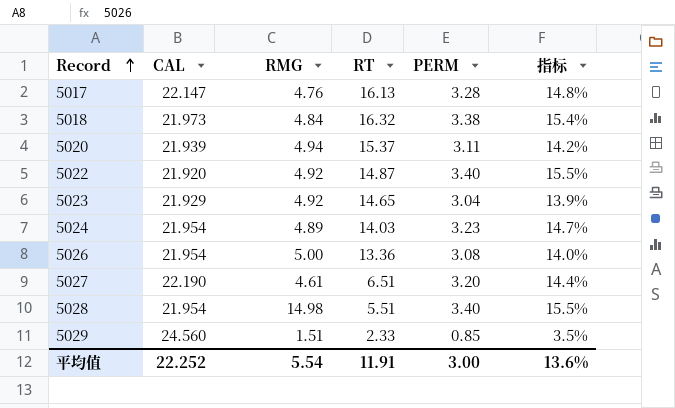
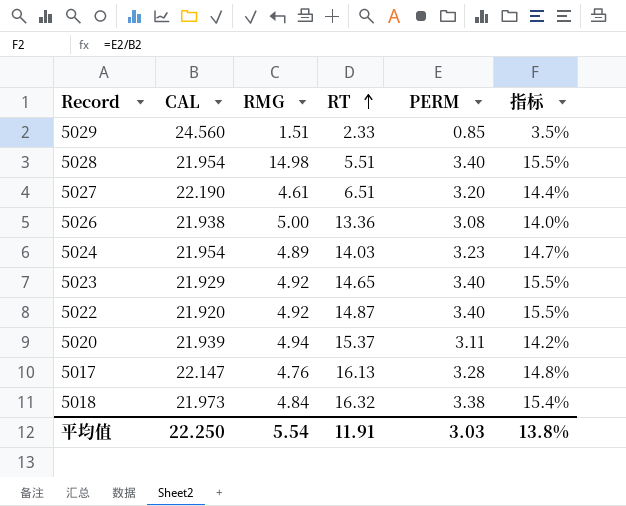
row order: Record ascending -> RT ascending
5026 | CAL: 21.954 -> 21.938
5023 | PERM: 3.04 -> 3.40
5023 | 指标: 13.9% -> 15.5%
平均值 | CAL: 22.252 -> 22.250
平均值 | PERM: 3.00 -> 3.03
平均值 | 指标: 13.6% -> 13.8%

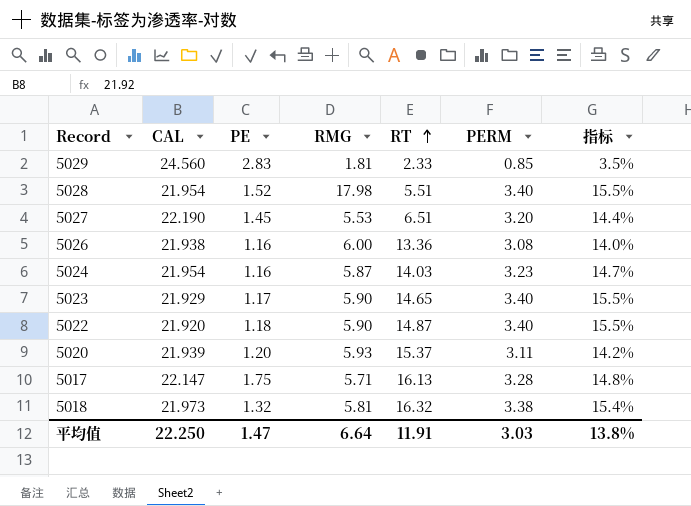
column PE | position: none -> 3
5029 | RMG: 1.51 -> 1.81
5028 | RMG: 14.98 -> 17.98
5027 | RMG: 4.61 -> 5.53
5026 | RMG: 5.00 -> 6.00
5024 | RMG: 4.89 -> 5.87
5023 | RMG: 4.92 -> 5.90
5022 | RMG: 4.92 -> 5.90
5020 | RMG: 4.94 -> 5.93
5017 | RMG: 4.76 -> 5.71
5018 | RMG: 4.84 -> 5.81
平均值 | RMG: 5.54 -> 6.64

